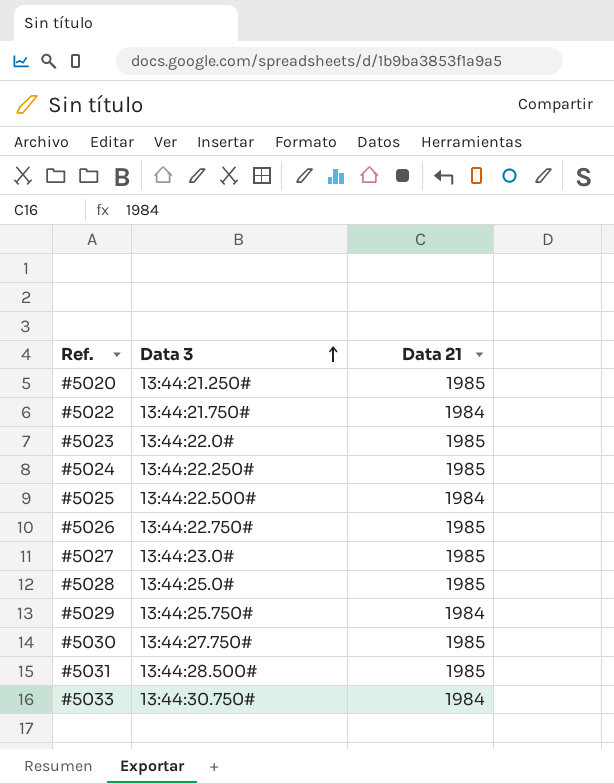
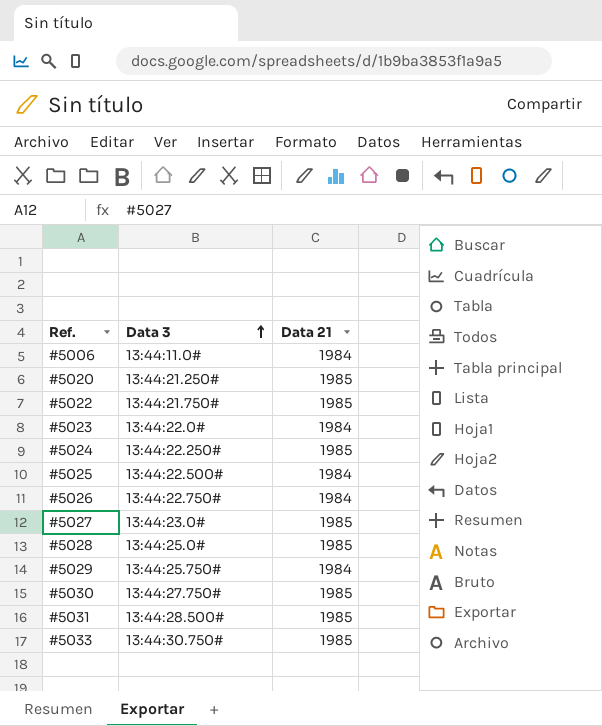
row #5006: none -> 13:44:11.0# | 1984
#5022 | Data 21: 1984 -> 1985
#5023 | Data 21: 1985 -> 1984
#5026 | Data 21: 1985 -> 1984
#5033 | Data 21: 1984 -> 1985

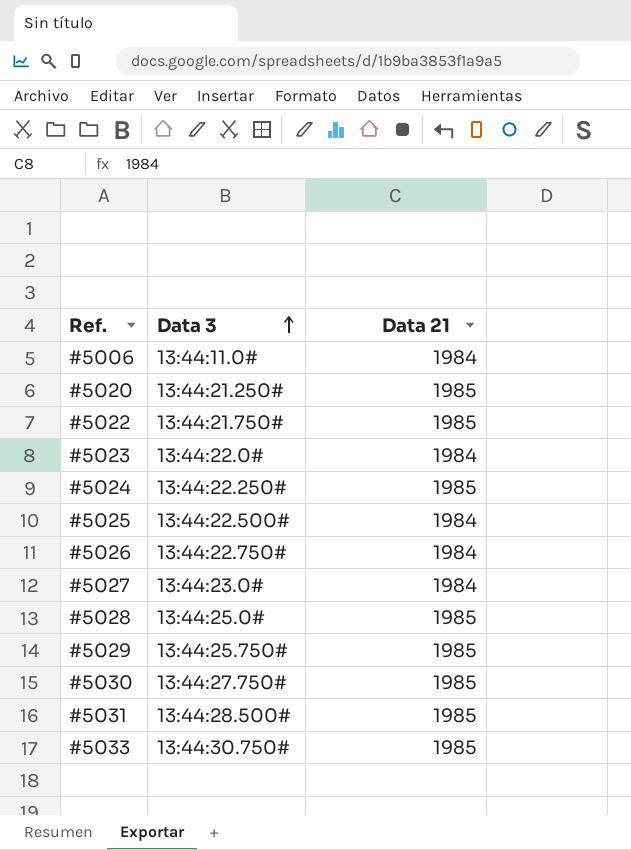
#5027 | Data 21: 1985 -> 1984
#5029 | Data 21: 1984 -> 1985

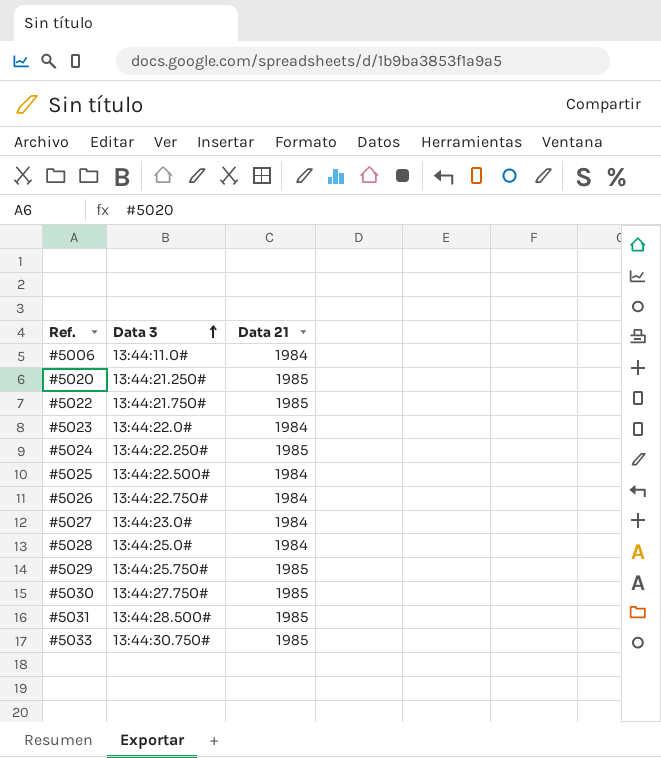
#5028 | Data 21: 1985 -> 1984

